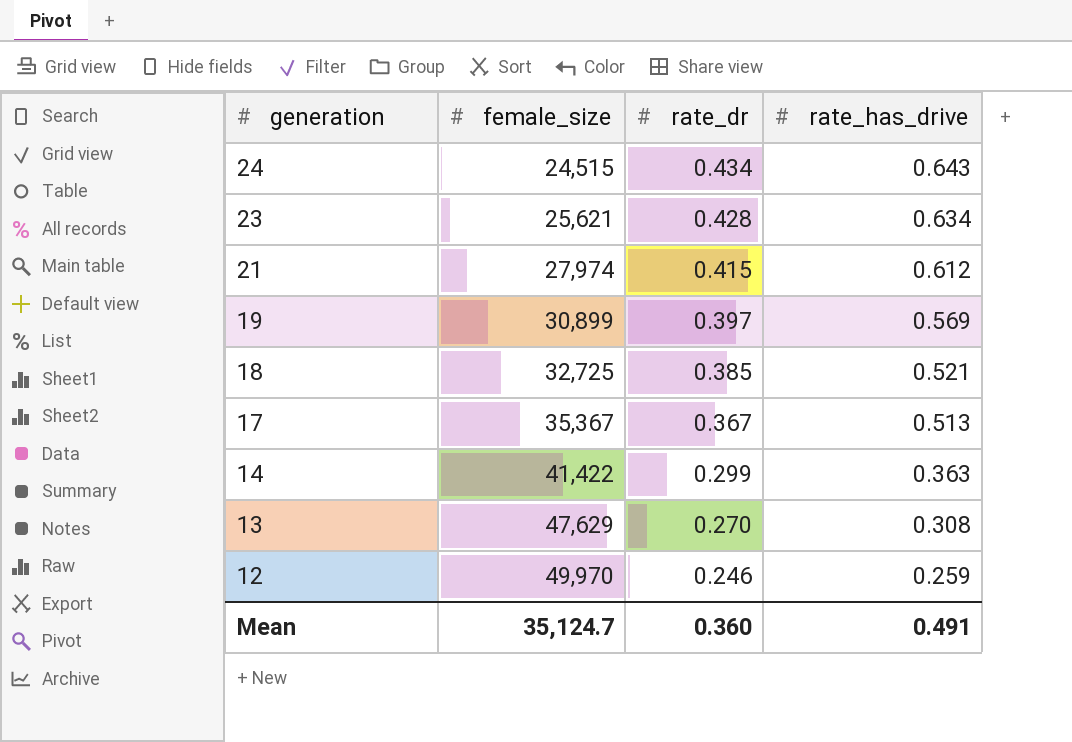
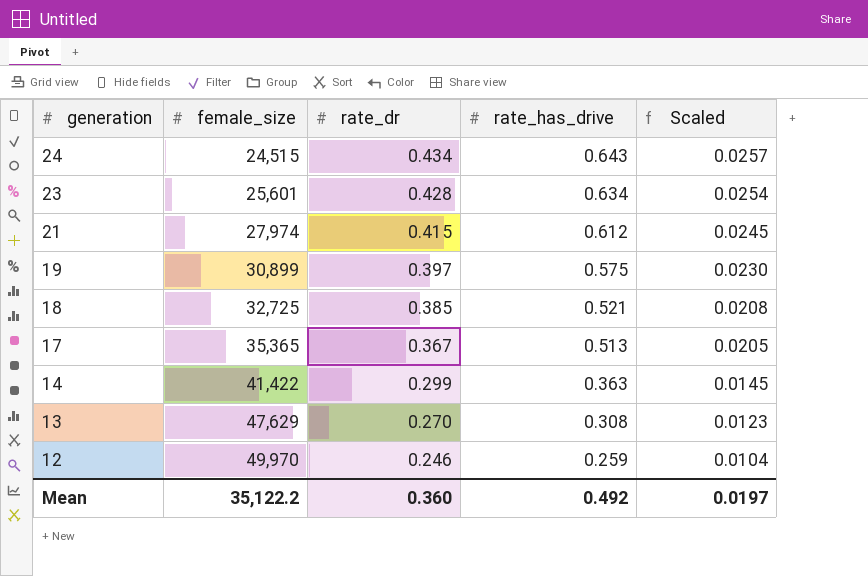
column Scaled | formula: none -> [rate_has_drive] * 0.04
23 | female_size: 25,621 -> 25,601
19 | rate_has_drive: 0.569 -> 0.575
17 | female_size: 35,367 -> 35,365
Mean | female_size: 35,124.7 -> 35,122.2
Mean | rate_has_drive: 0.491 -> 0.492

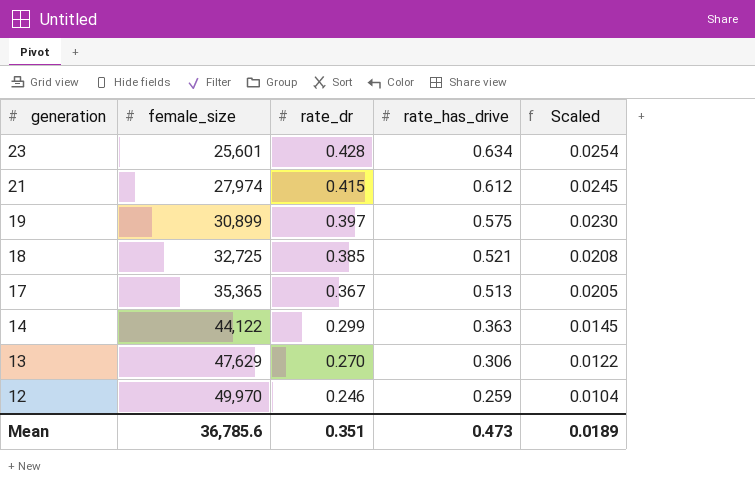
row 24: 24,515 | 0.434 | 0.643 | 0.0257 -> none
14 | female_size: 41,422 -> 44,122
13 | rate_has_drive: 0.308 -> 0.306
13 | Scaled: 0.0123 -> 0.0122
Mean | female_size: 35,122.2 -> 36,785.6
Mean | rate_dr: 0.360 -> 0.351
Mean | rate_has_drive: 0.492 -> 0.473
Mean | Scaled: 0.0197 -> 0.0189

